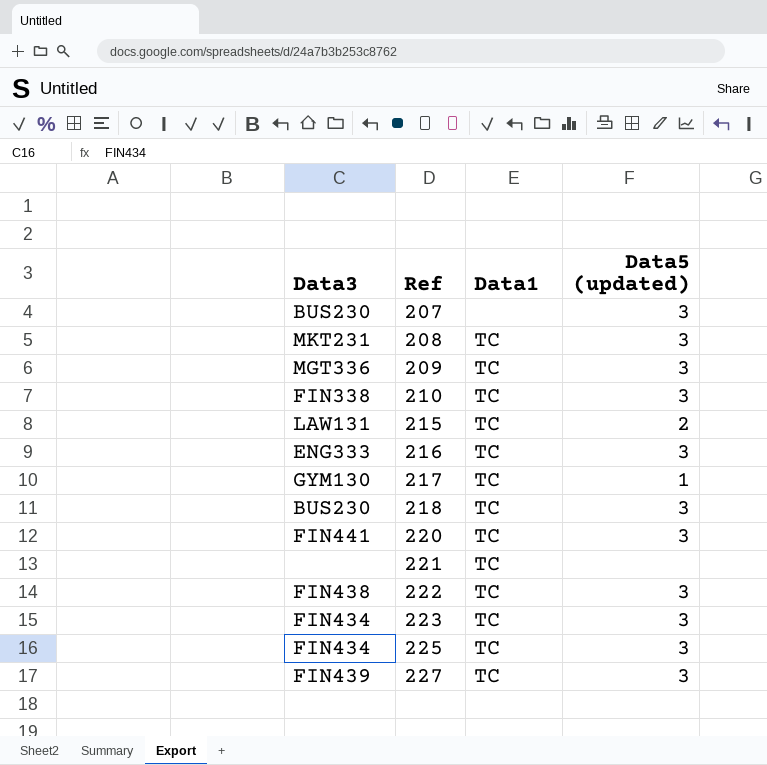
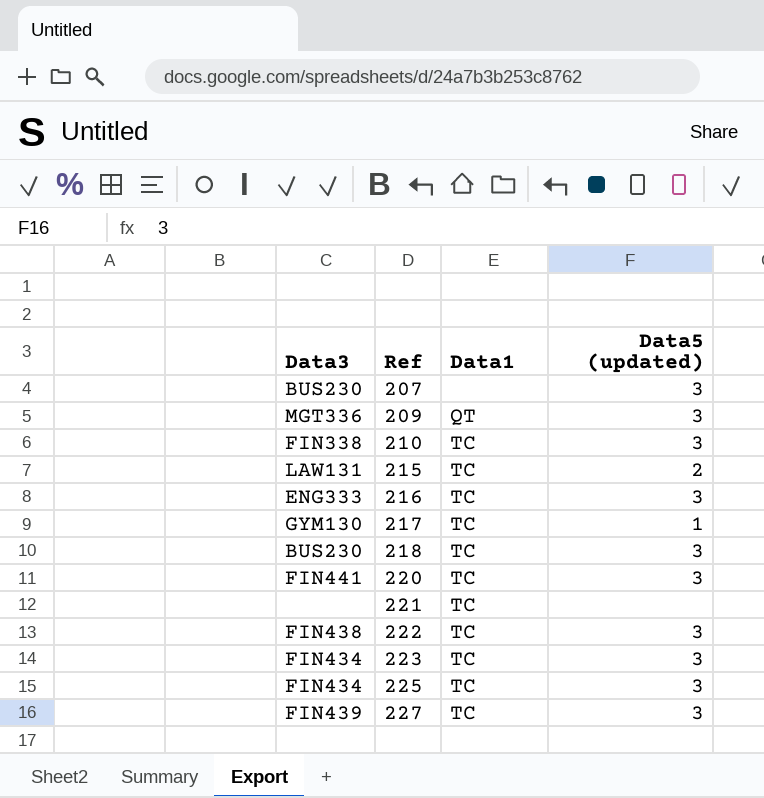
row 208: MKT231 | TC | 3 -> none
209 | Data1: TC -> QT

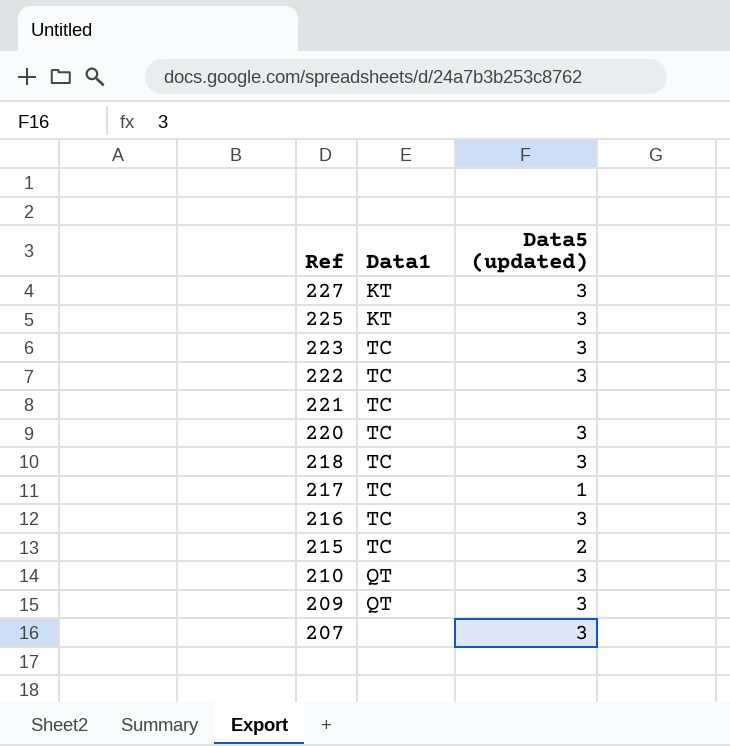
row order: Ref ascending -> Ref descending
column Data3 | position: 1 -> none
227 | Data1: TC -> KT
225 | Data1: TC -> KT
210 | Data1: TC -> QT

